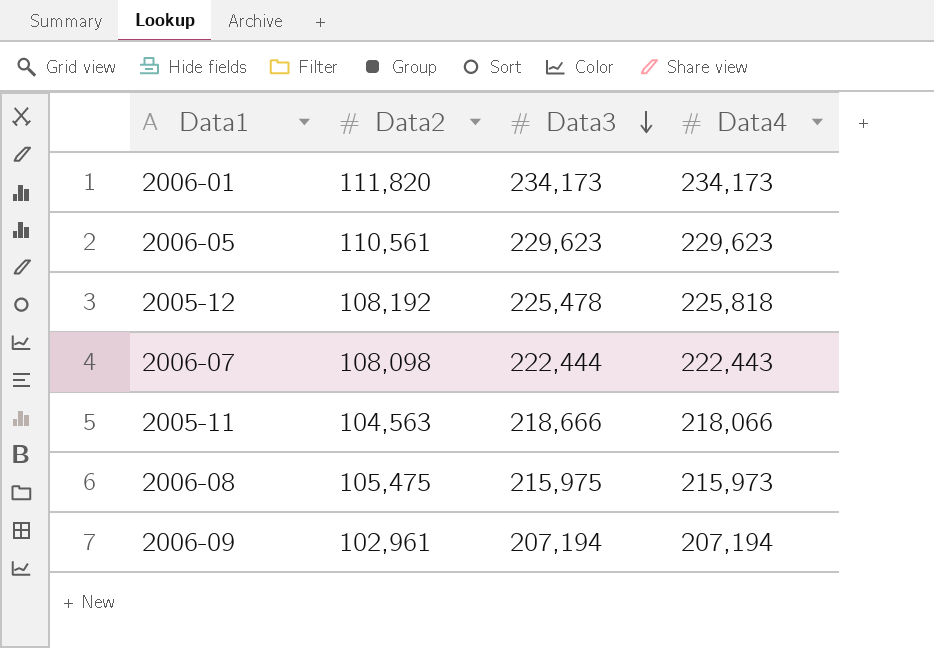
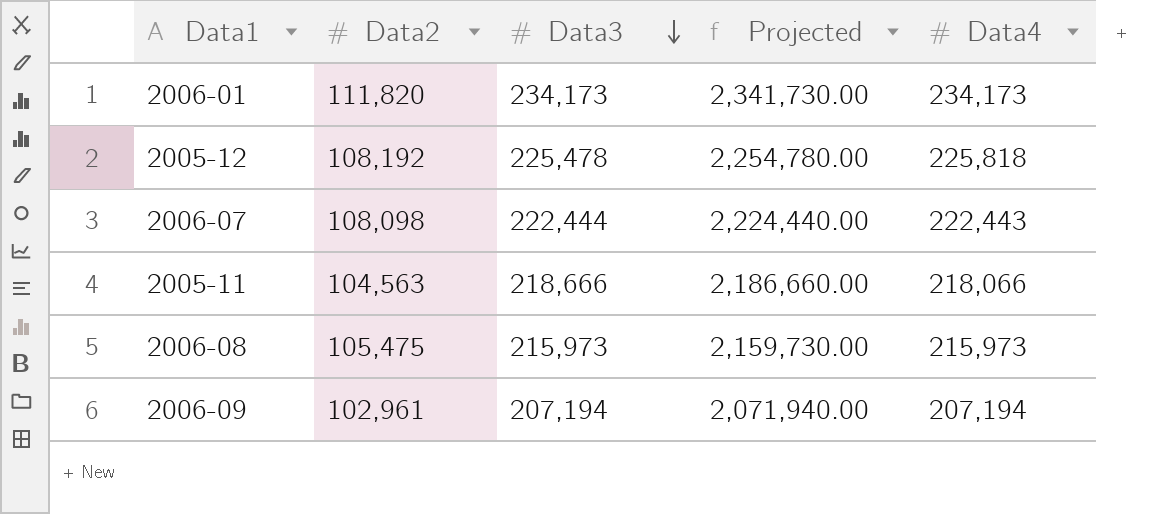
column Projected | formula: none -> [Data3] * 10
row 2006-05: 110,561 | 229,623 | 229,623 -> none
2006-08 | Data3: 215,975 -> 215,973

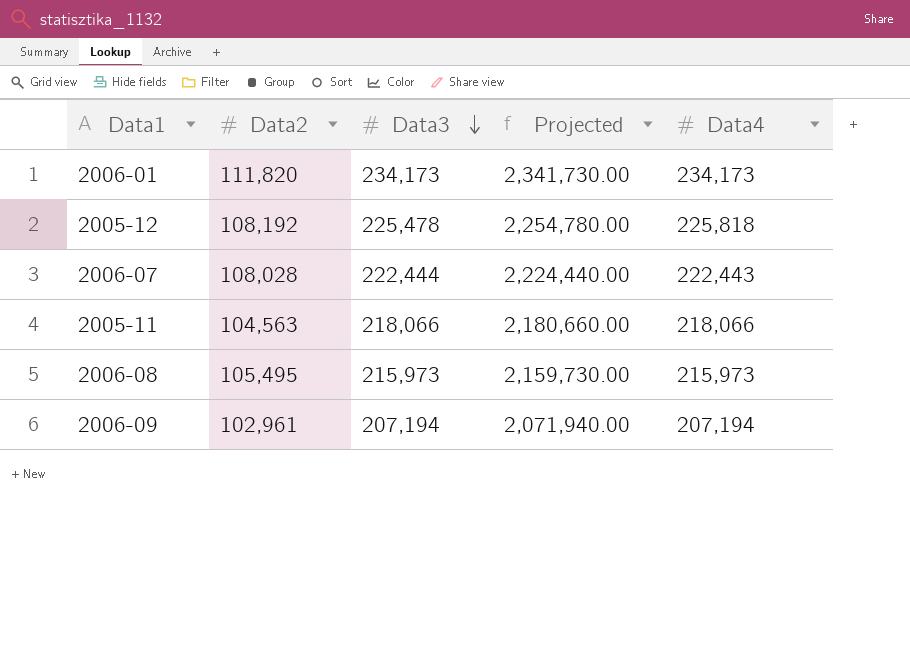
2006-07 | Data2: 108,098 -> 108,028
2005-11 | Data3: 218,666 -> 218,066
2005-11 | Projected: 2,186,660.00 -> 2,180,660.00
2006-08 | Data2: 105,475 -> 105,495

